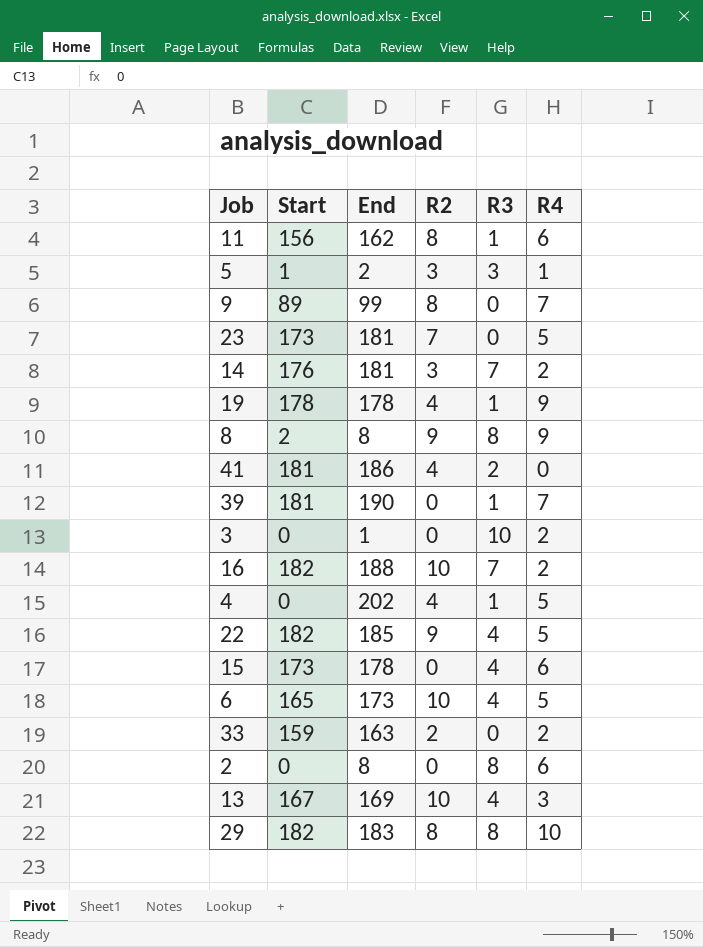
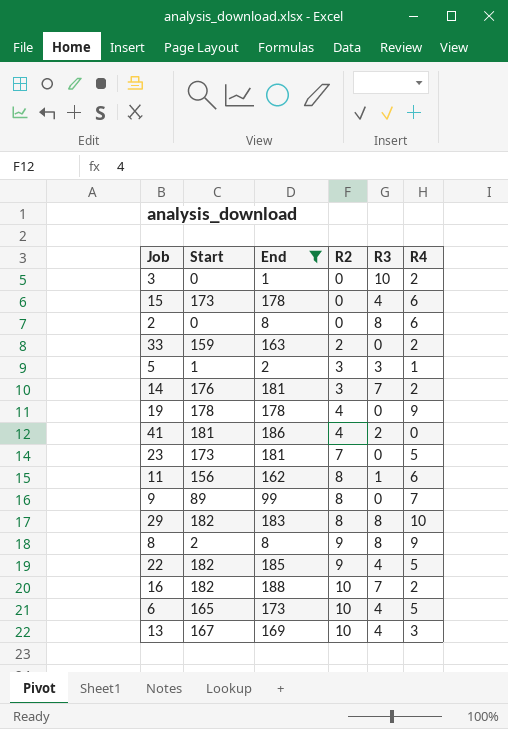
filter: none -> End <= 188
row order: none -> R2 ascending
19 | R3: 1 -> 0

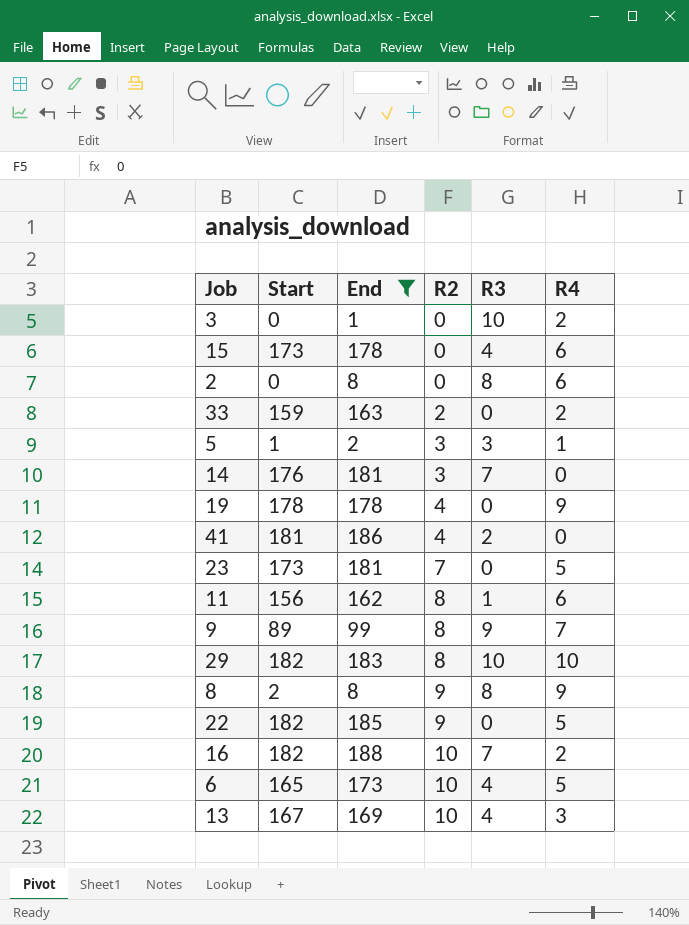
14 | R4: 2 -> 0
9 | R3: 0 -> 9
29 | R3: 8 -> 10
22 | R3: 4 -> 0

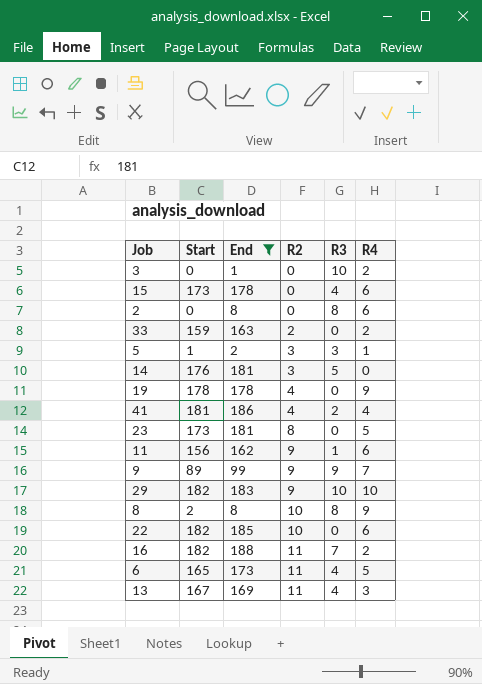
14 | R3: 7 -> 5
41 | R4: 0 -> 4
23 | R2: 7 -> 8
11 | R2: 8 -> 9
9 | R2: 8 -> 9
29 | R2: 8 -> 9
8 | R2: 9 -> 10
22 | R2: 9 -> 10
22 | R4: 5 -> 6
16 | R2: 10 -> 11
6 | R2: 10 -> 11
13 | R2: 10 -> 11

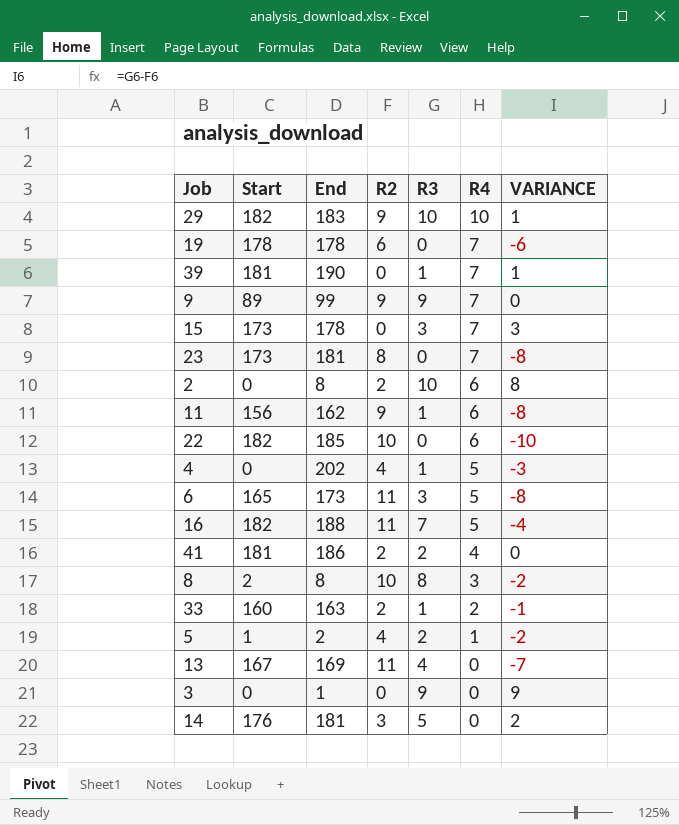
filter: End <= 188 -> none
row order: R2 ascending -> R4 descending
column VARIANCE | formula: none -> [R3] - [R2]
19 | R2: 4 -> 6
19 | R4: 9 -> 7
15 | R3: 4 -> 3
15 | R4: 6 -> 7
23 | R4: 5 -> 7
2 | R2: 0 -> 2
2 | R3: 8 -> 10
6 | R3: 4 -> 3
16 | R4: 2 -> 5
41 | R2: 4 -> 2
8 | R4: 9 -> 3
33 | Start: 159 -> 160
33 | R3: 0 -> 1
5 | R2: 3 -> 4
5 | R3: 3 -> 2
13 | R4: 3 -> 0
3 | R3: 10 -> 9
3 | R4: 2 -> 0

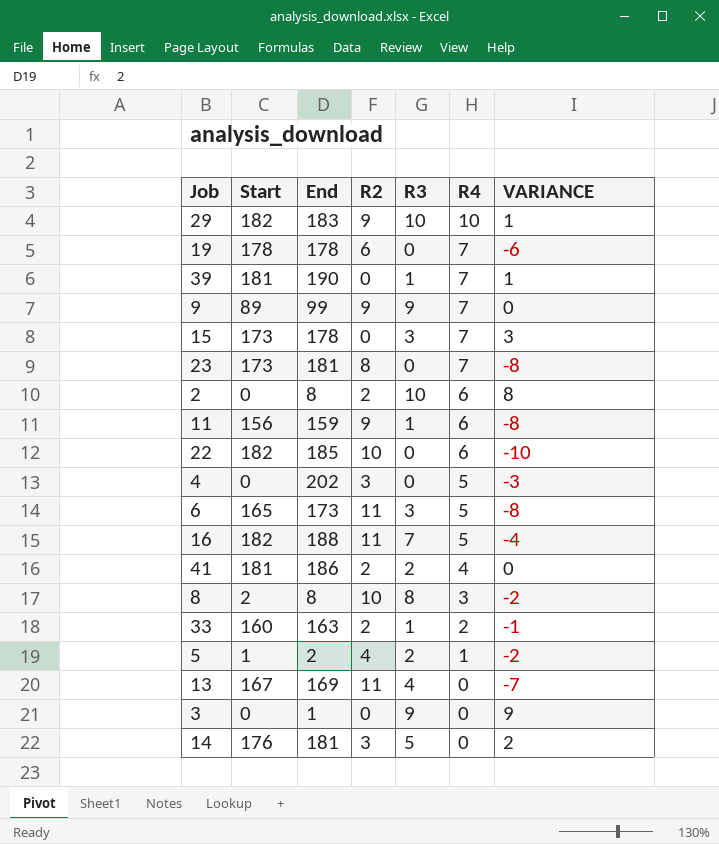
11 | End: 162 -> 159
4 | R2: 4 -> 3
4 | R3: 1 -> 0

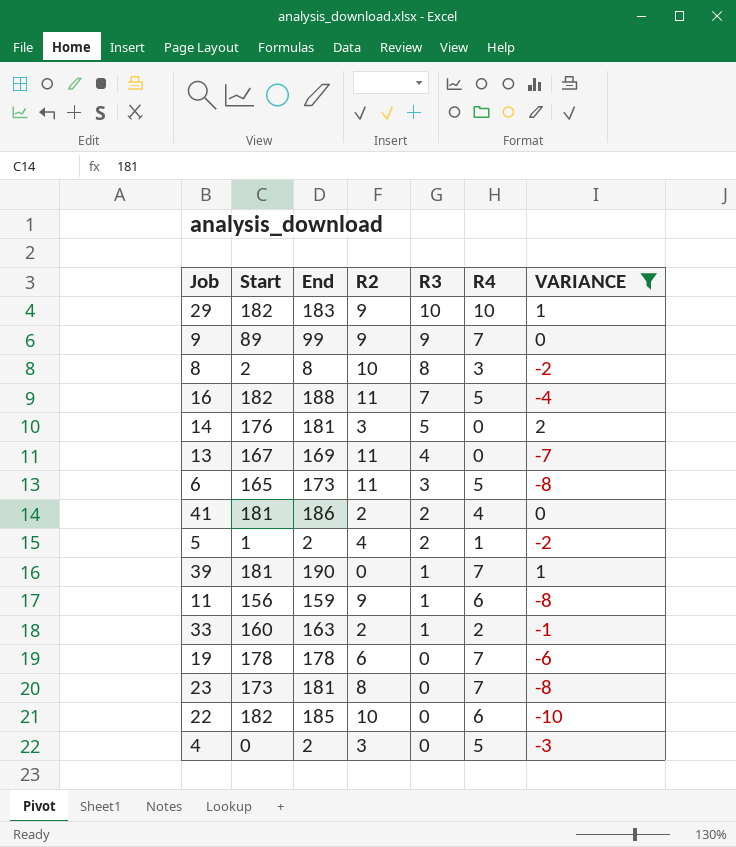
filter: none -> VARIANCE <= 2
row order: R4 descending -> R3 descending
4 | End: 202 -> 2

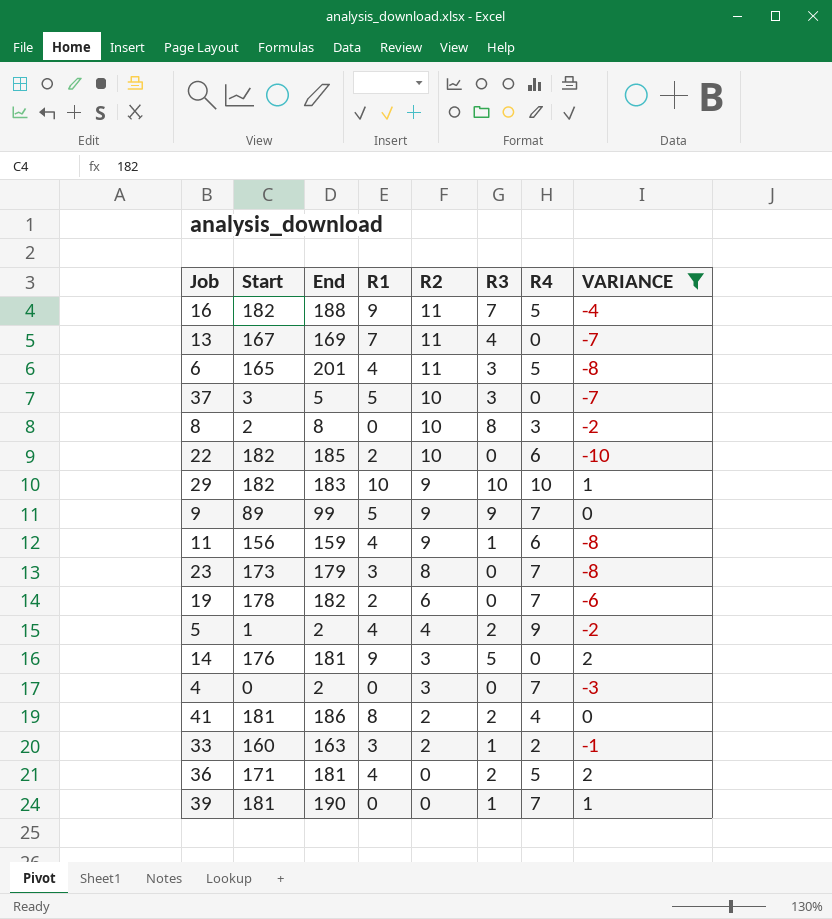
row order: R3 descending -> R2 descending
column R1 | position: none -> 4
6 | End: 173 -> 201
row 37: none -> 3 | 5 | 5 | 10 | 3 | 0 | -7
23 | End: 181 -> 179
19 | End: 178 -> 182
5 | R4: 1 -> 9
4 | R4: 5 -> 7
row 36: none -> 171 | 181 | 4 | 0 | 2 | 5 | 2

